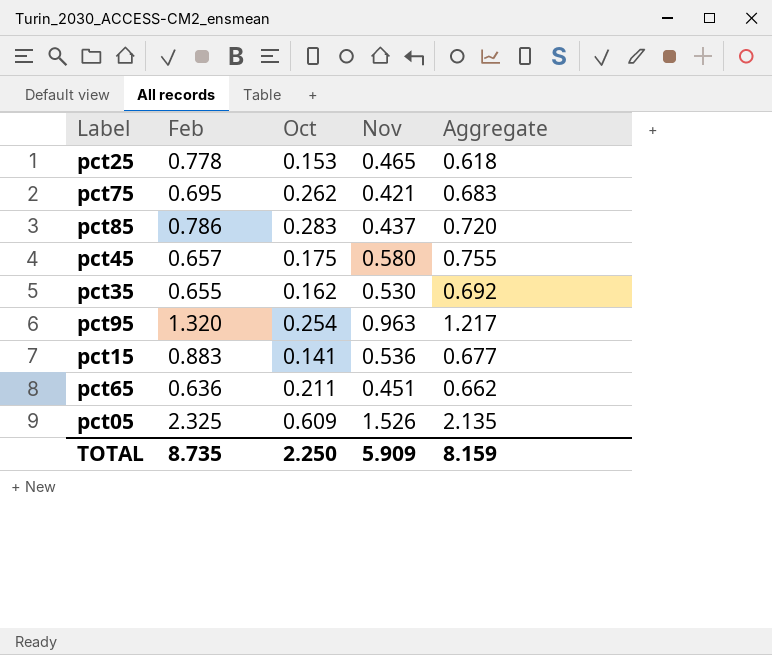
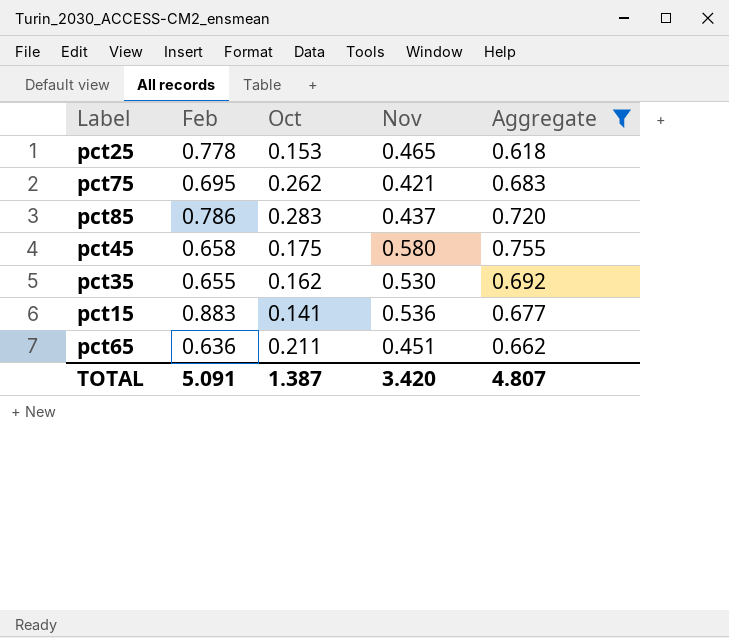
filter: none -> Aggregate <= 0.755
pct45 | Feb: 0.657 -> 0.658
TOTAL | Feb: 8.735 -> 5.091
TOTAL | Oct: 2.250 -> 1.387
TOTAL | Nov: 5.909 -> 3.420
TOTAL | Aggregate: 8.159 -> 4.807

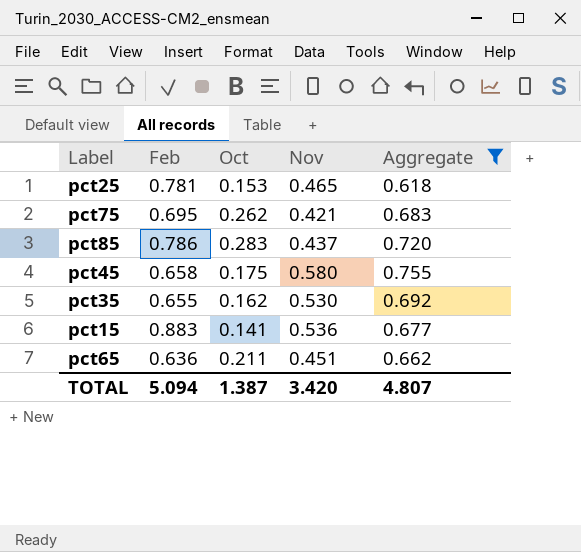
pct25 | Feb: 0.778 -> 0.781
TOTAL | Feb: 5.091 -> 5.094

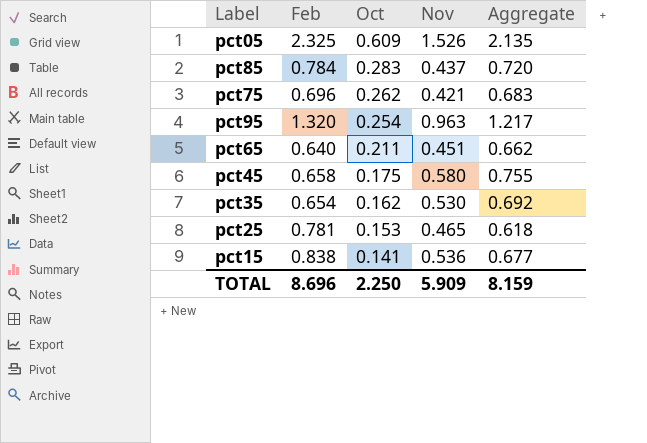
filter: Aggregate <= 0.755 -> none
row order: none -> Oct descending
pct85 | Feb: 0.786 -> 0.784
pct75 | Feb: 0.695 -> 0.696
pct65 | Feb: 0.636 -> 0.640
pct35 | Feb: 0.655 -> 0.654
pct15 | Feb: 0.883 -> 0.838
TOTAL | Feb: 5.094 -> 8.696
TOTAL | Oct: 1.387 -> 2.250
TOTAL | Nov: 3.420 -> 5.909
TOTAL | Aggregate: 4.807 -> 8.159

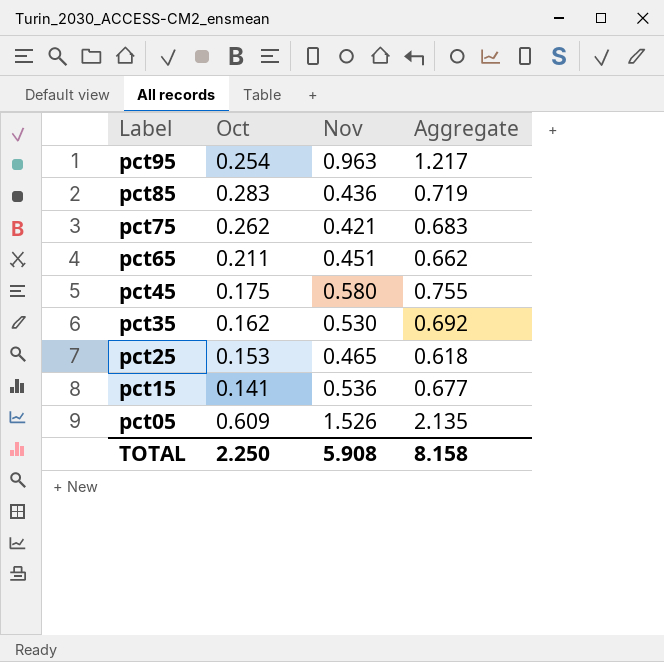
row order: Oct descending -> Label descending
column Feb | position: 2 -> none
pct85 | Nov: 0.437 -> 0.436
pct85 | Aggregate: 0.720 -> 0.719
TOTAL | Nov: 5.909 -> 5.908
TOTAL | Aggregate: 8.159 -> 8.158

